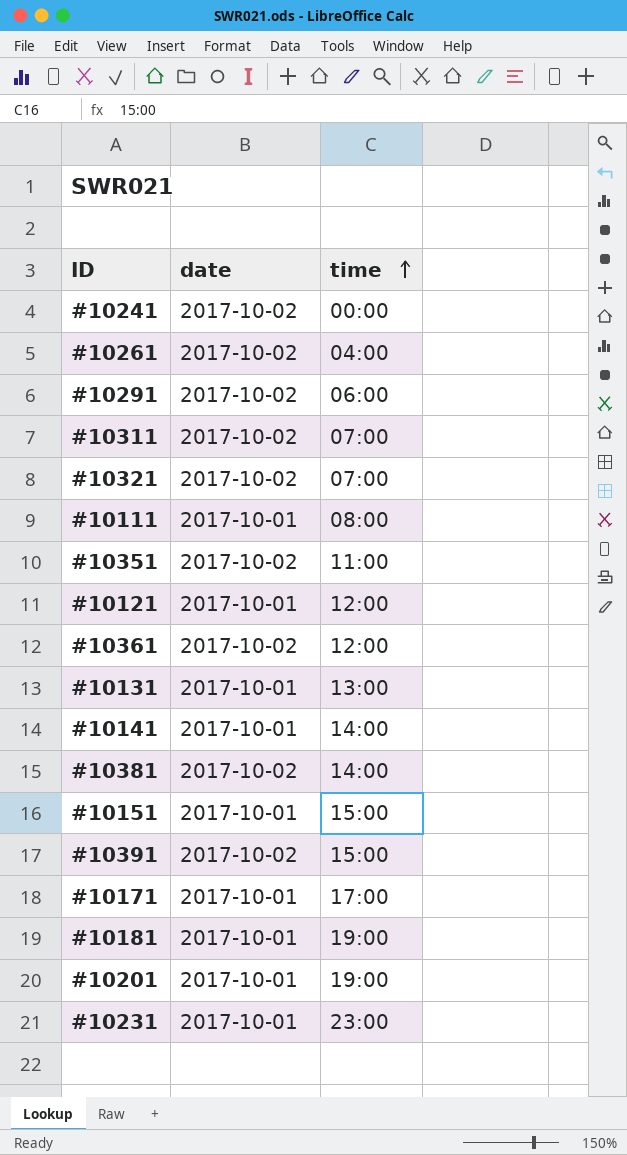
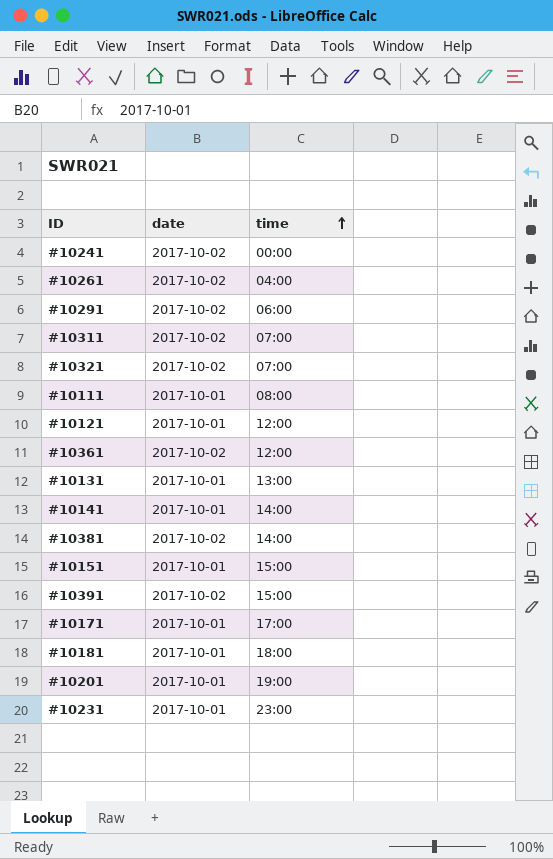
row #10351: 2017-10-02 | 11:00 -> none
#10181 | time: 19:00 -> 18:00

